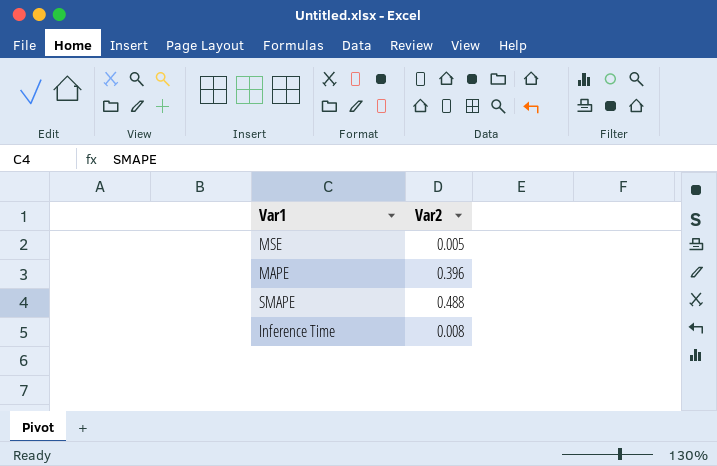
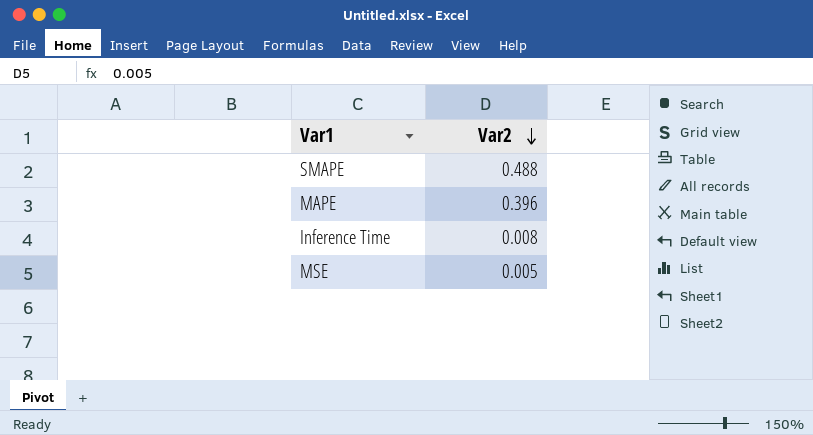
row order: none -> Var2 descending

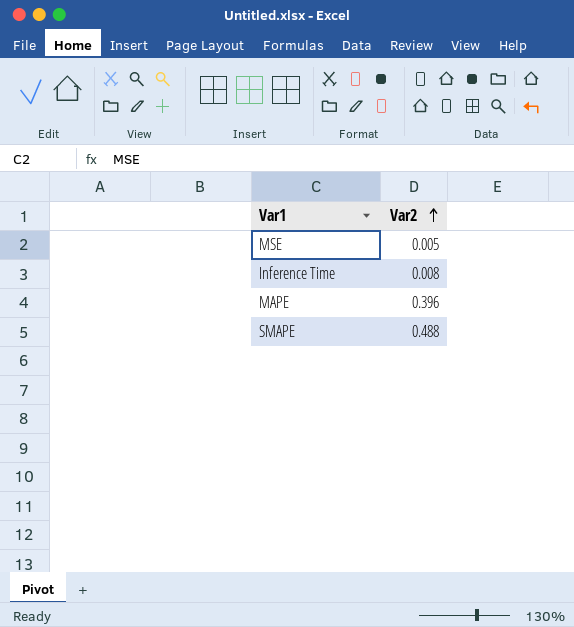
row order: Var2 descending -> Var2 ascending

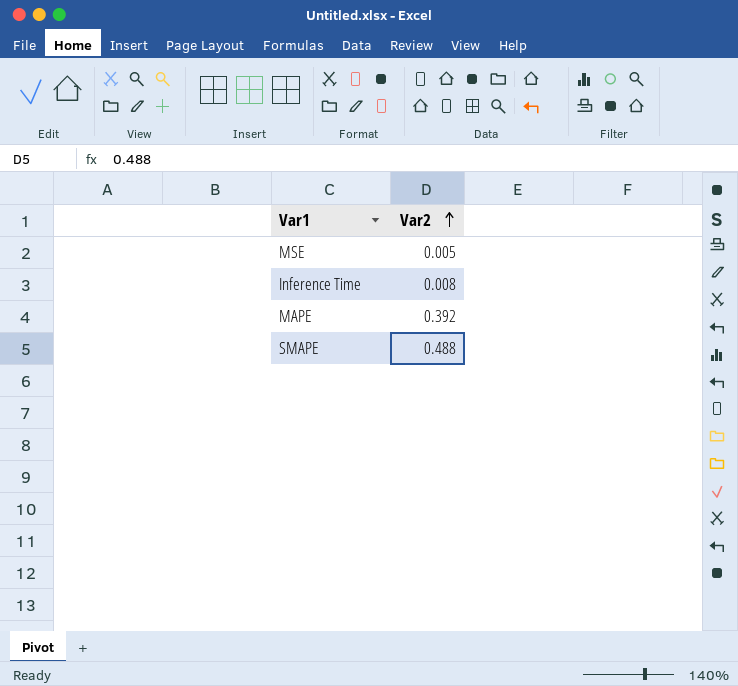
MAPE | Var2: 0.396 -> 0.392

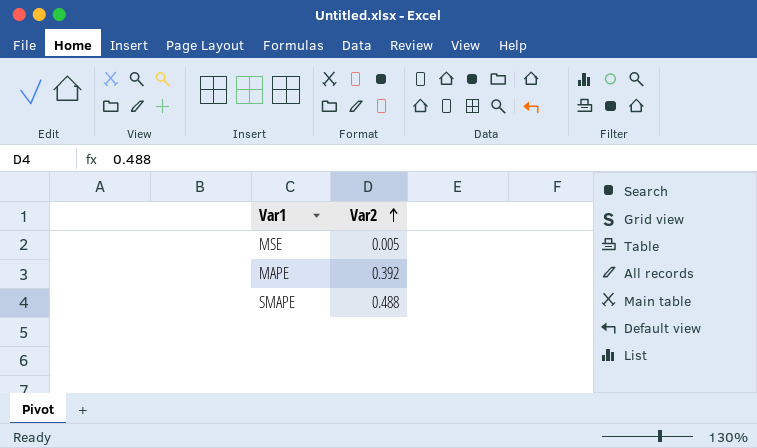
row Inference Time: 0.008 -> none

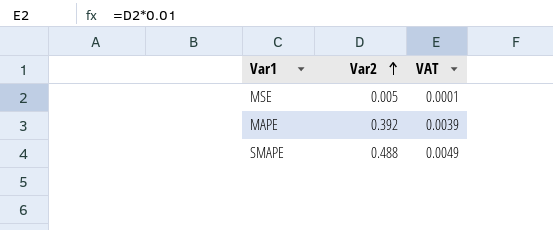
column VAT | formula: none -> [Var2] * 0.01

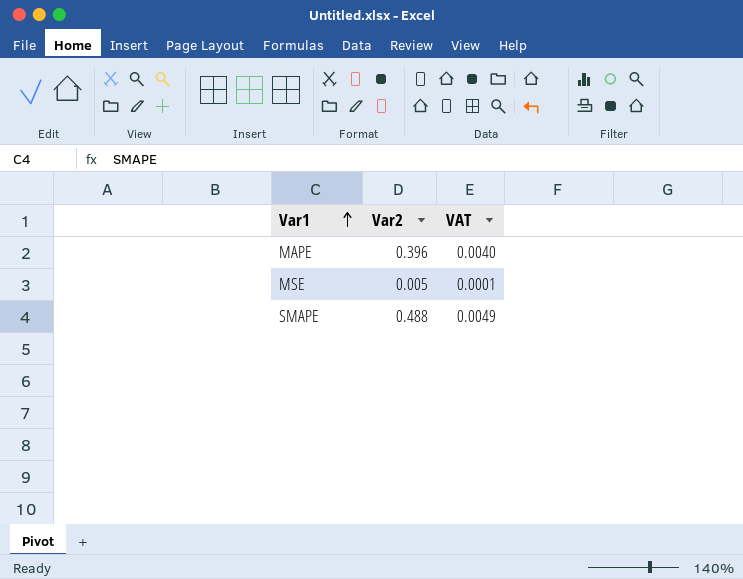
row order: Var2 ascending -> Var1 ascending
MAPE | Var2: 0.392 -> 0.396
MAPE | VAT: 0.0039 -> 0.0040

